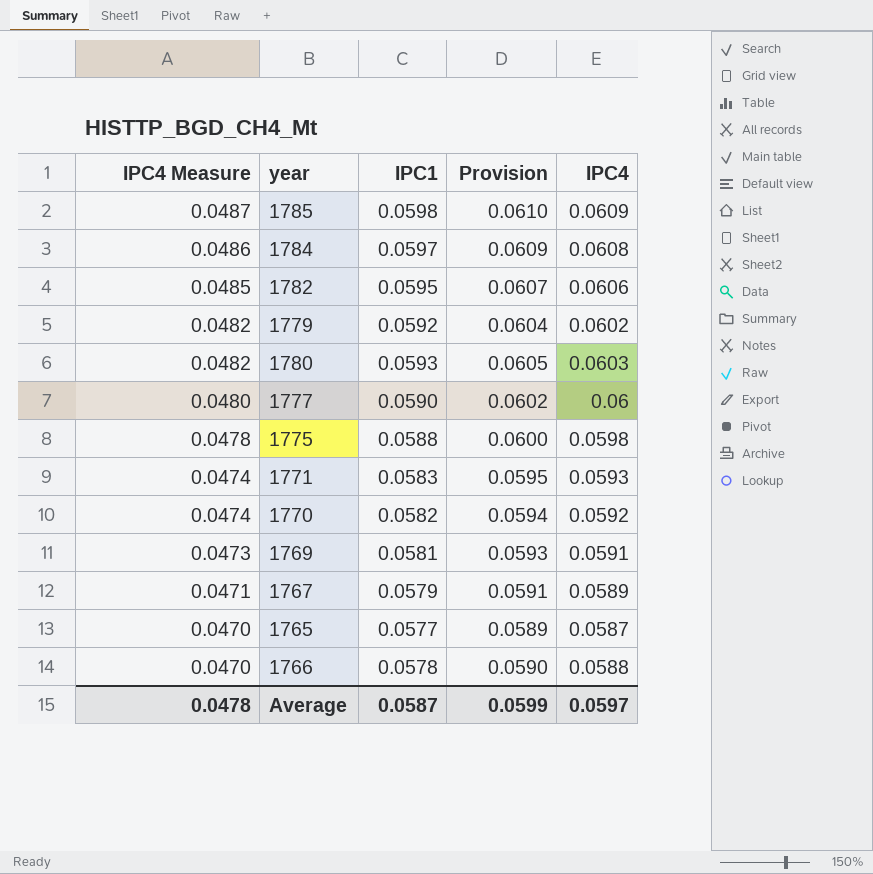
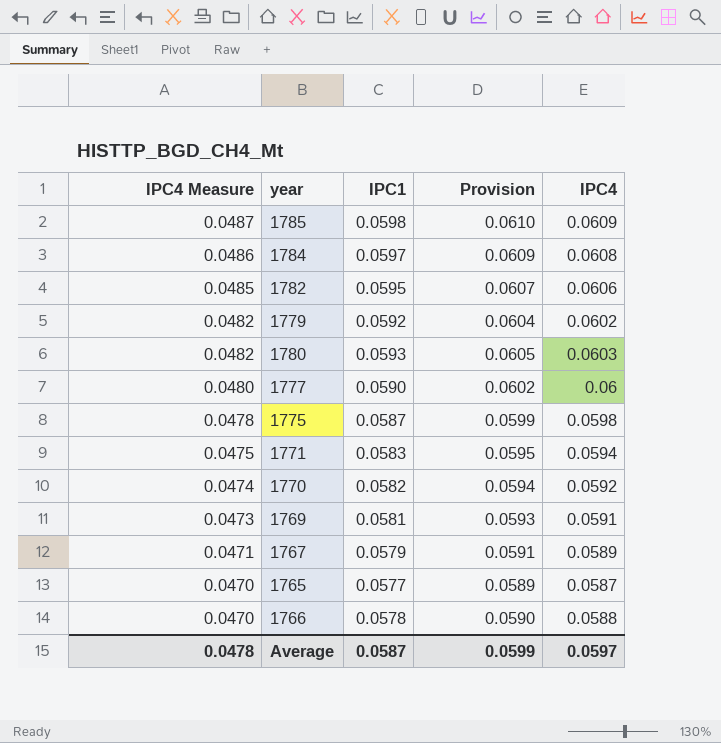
1775 | IPC1: 0.0588 -> 0.0587
1775 | Provision: 0.0600 -> 0.0599
1771 | IPC4 Measure: 0.0474 -> 0.0475
1771 | IPC4: 0.0593 -> 0.0594

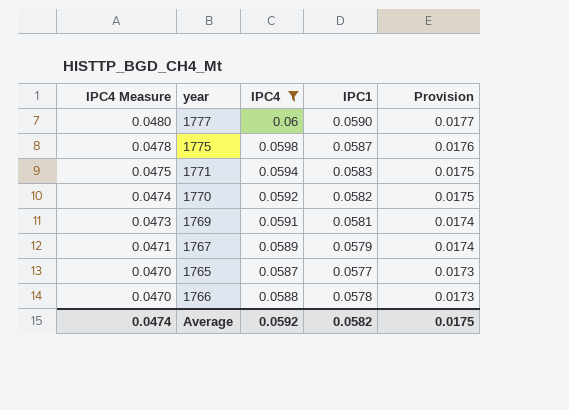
filter: none -> IPC4 <= 0.06
column IPC4 | position: 5 -> 3
column Provision | formula: [IPC1] * 1.02 -> [IPC1] * 0.3
Average | IPC4 Measure: 0.0478 -> 0.0474
Average | IPC4: 0.0597 -> 0.0592
Average | IPC1: 0.0587 -> 0.0582
Average | Provision: 0.0599 -> 0.0175

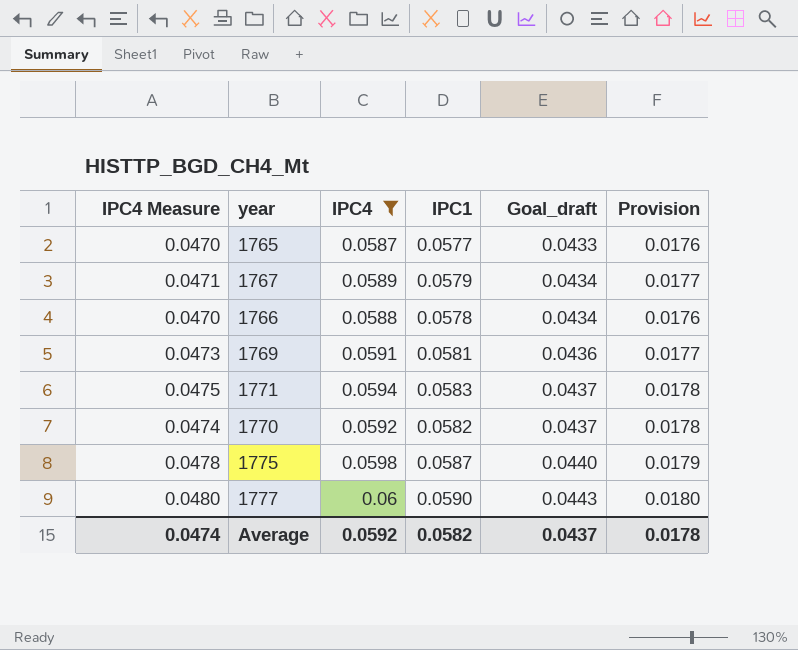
row order: IPC4 Measure descending -> Goal_draft ascending
column Goal_draft | formula: none -> [IPC1] * 0.75
column Provision | formula: [IPC1] * 0.3 -> [IPC4] * 0.3
Average | Provision: 0.0175 -> 0.0178

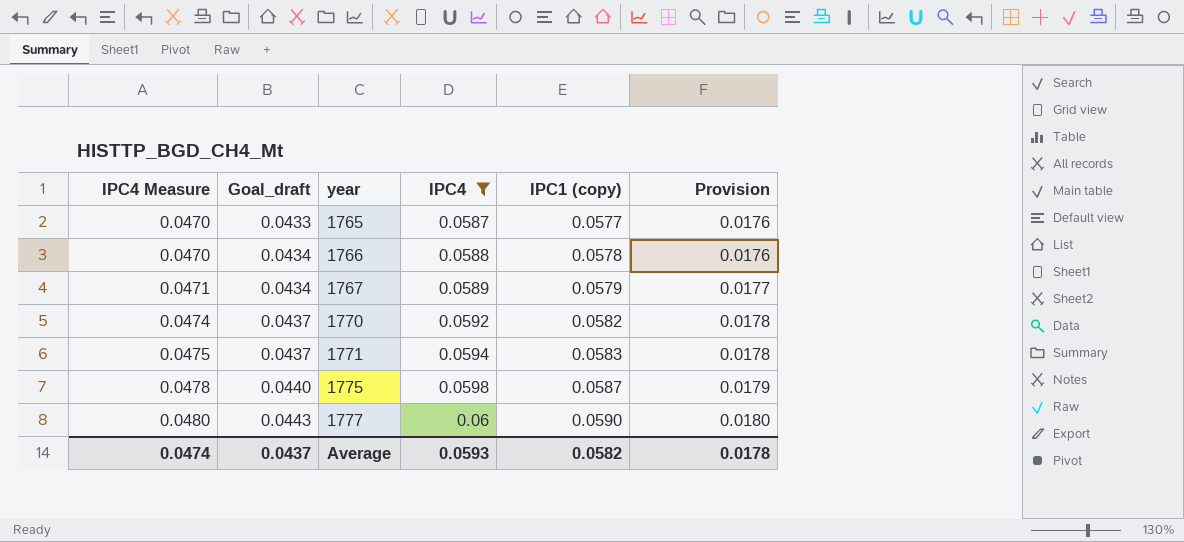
row order: Goal_draft ascending -> IPC4 Measure ascending
column Goal_draft | position: 5 -> 2
column name: IPC1 -> IPC1 (copy)
row 1769: 0.0473 | 0.0591 | 0.0581 | 0.0436 | 0.0177 -> none
Average | IPC4: 0.0592 -> 0.0593

